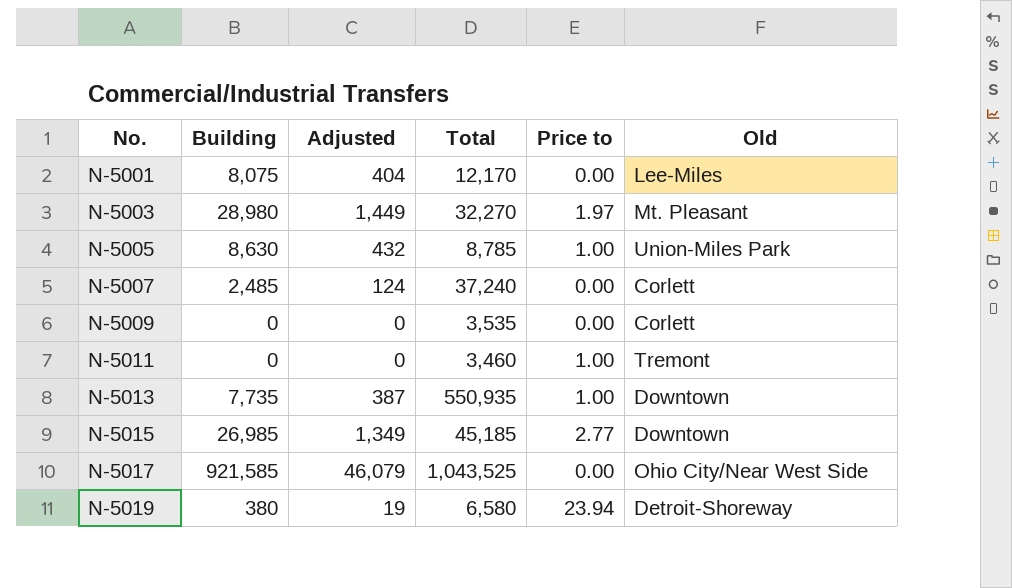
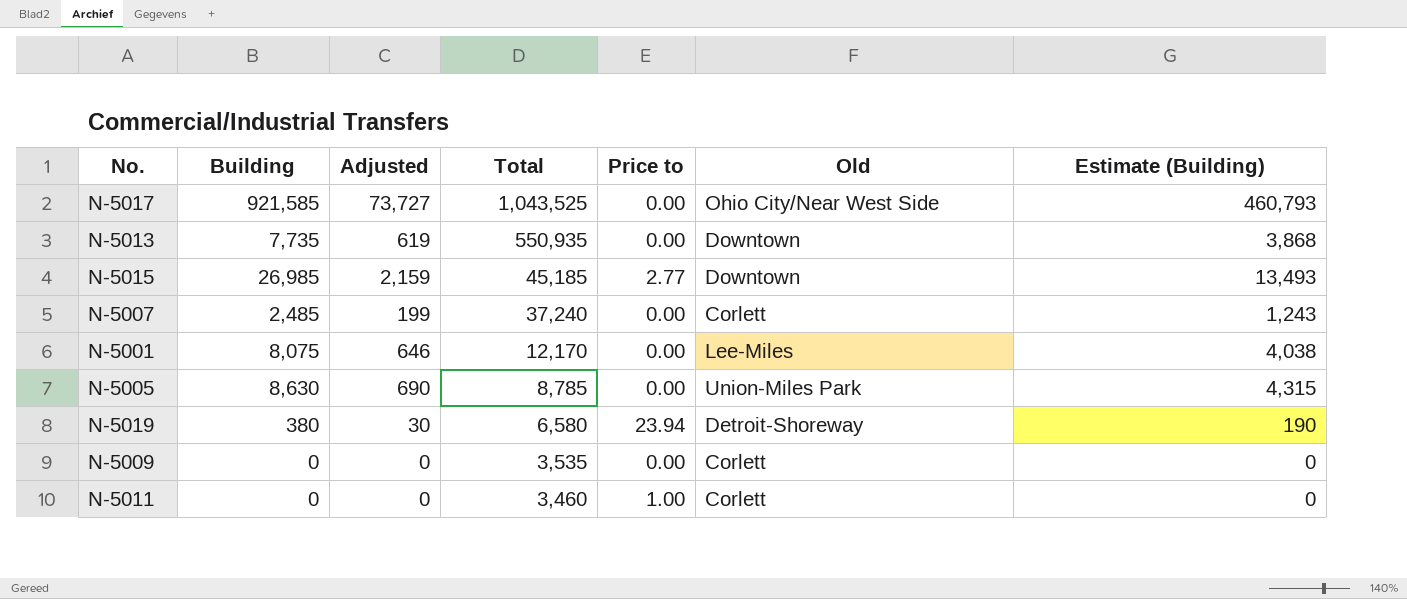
row order: No. ascending -> Total descending
column Adjusted | formula: [Building] * 0.05 -> [Building] * 0.08
column Estimate (Building) | formula: none -> [Building] * 0.5
row N-5003: 28,980 | 1,449 | 32,270 | 1.97 | Mt. Pleasant -> none
N-5013 | Price to: 1.00 -> 0.00
N-5005 | Price to: 1.00 -> 0.00
N-5011 | Old: Tremont -> Corlett

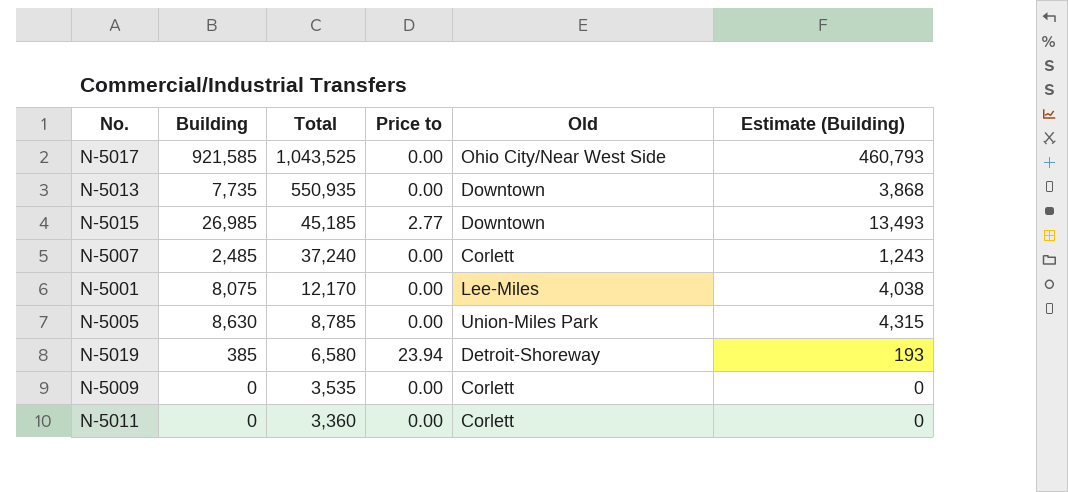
column Adjusted | formula: [Building] * 0.08 -> none
N-5019 | Building: 380 -> 385
N-5019 | Estimate (Building): 190 -> 193
N-5011 | Total: 3,460 -> 3,360
N-5011 | Price to: 1.00 -> 0.00

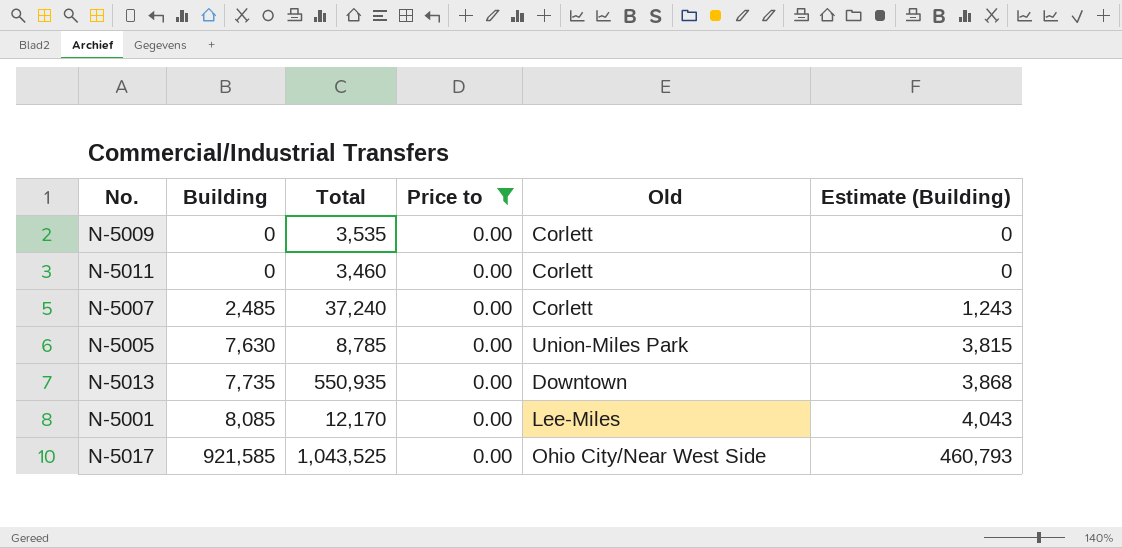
filter: none -> Price to = 0.00
row order: Total descending -> Building ascending
N-5011 | Total: 3,360 -> 3,460
N-5005 | Building: 8,630 -> 7,630
N-5005 | Estimate (Building): 4,315 -> 3,815
N-5001 | Building: 8,075 -> 8,085
N-5001 | Estimate (Building): 4,038 -> 4,043

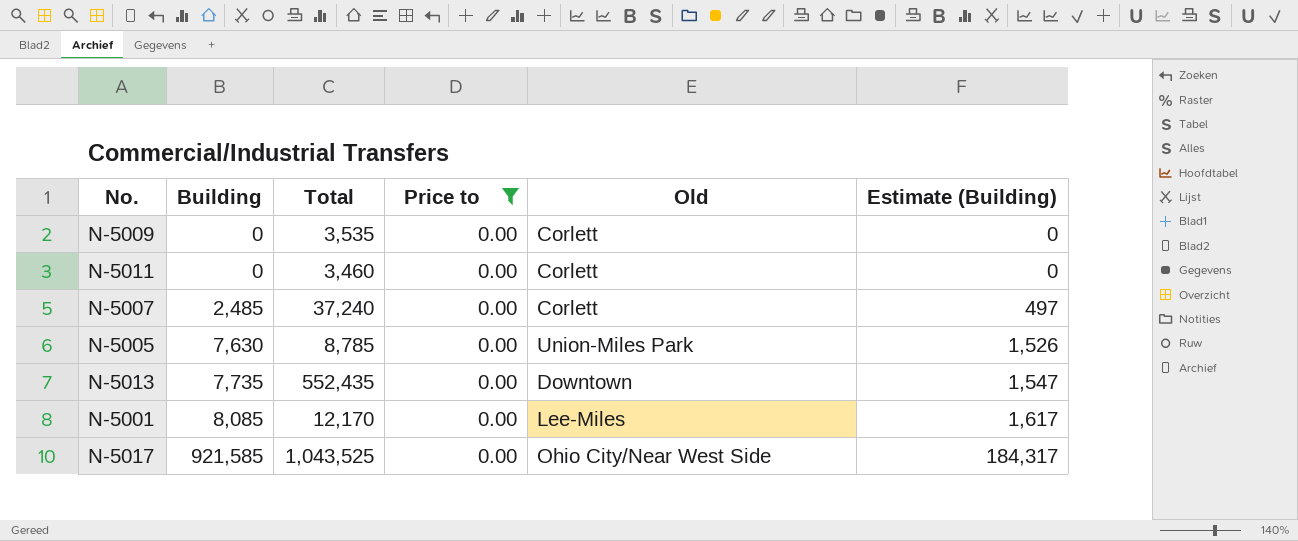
column Estimate (Building) | formula: [Building] * 0.5 -> [Building] * 0.2
N-5013 | Total: 550,935 -> 552,435

